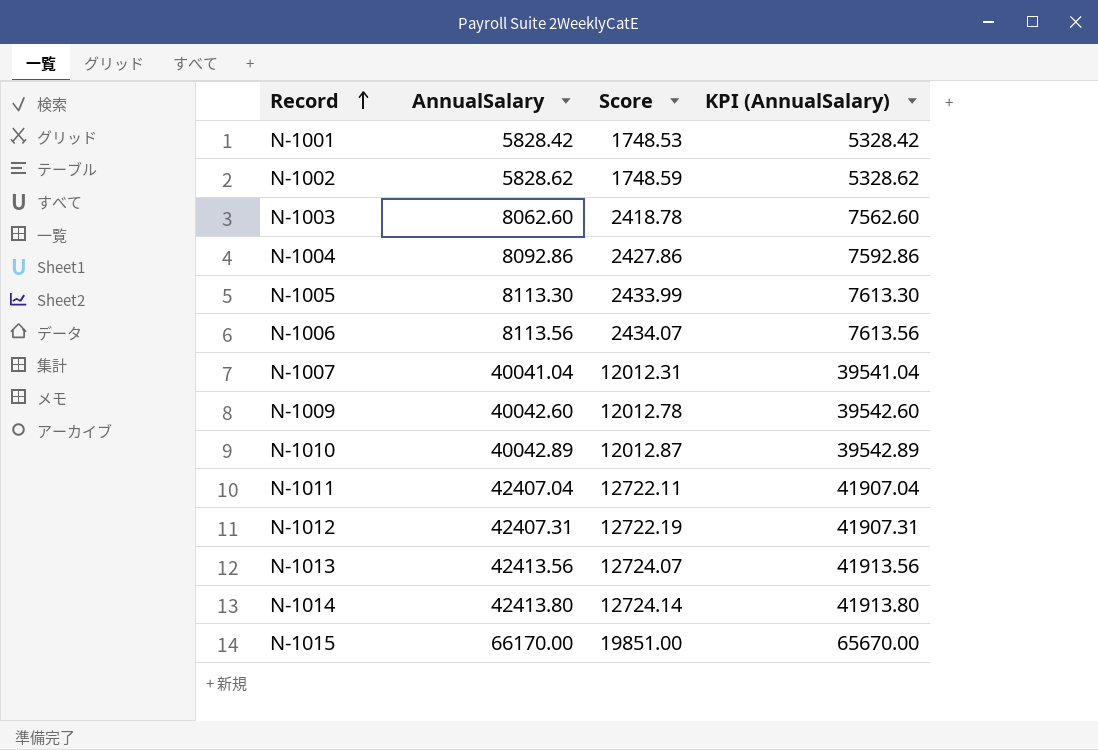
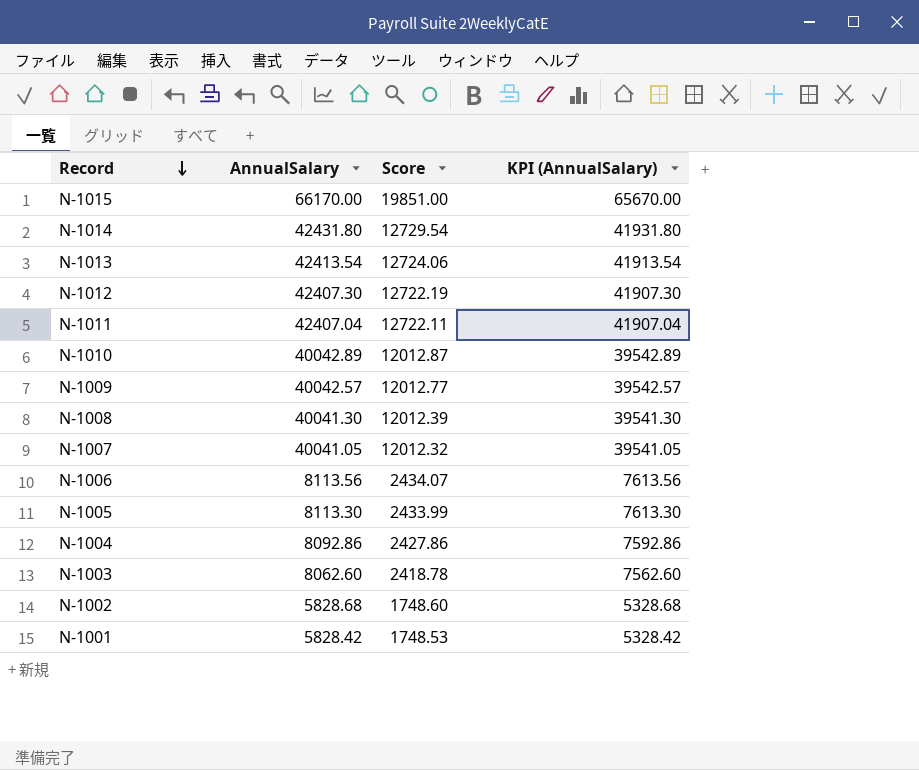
row order: Record ascending -> Record descending
N-1014 | AnnualSalary: 42413.80 -> 42431.80
N-1014 | Score: 12724.14 -> 12729.54
N-1014 | KPI (AnnualSalary): 41913.80 -> 41931.80
N-1013 | AnnualSalary: 42413.56 -> 42413.54
N-1013 | Score: 12724.07 -> 12724.06
N-1013 | KPI (AnnualSalary): 41913.56 -> 41913.54
N-1012 | AnnualSalary: 42407.31 -> 42407.30
N-1012 | KPI (AnnualSalary): 41907.31 -> 41907.30
N-1009 | AnnualSalary: 40042.60 -> 40042.57
N-1009 | Score: 12012.78 -> 12012.77
N-1009 | KPI (AnnualSalary): 39542.60 -> 39542.57
row N-1008: none -> 40041.30 | 12012.39 | 39541.30
N-1007 | AnnualSalary: 40041.04 -> 40041.05
N-1007 | Score: 12012.31 -> 12012.32
N-1007 | KPI (AnnualSalary): 39541.04 -> 39541.05
N-1002 | AnnualSalary: 5828.62 -> 5828.68
N-1002 | Score: 1748.59 -> 1748.60
N-1002 | KPI (AnnualSalary): 5328.62 -> 5328.68

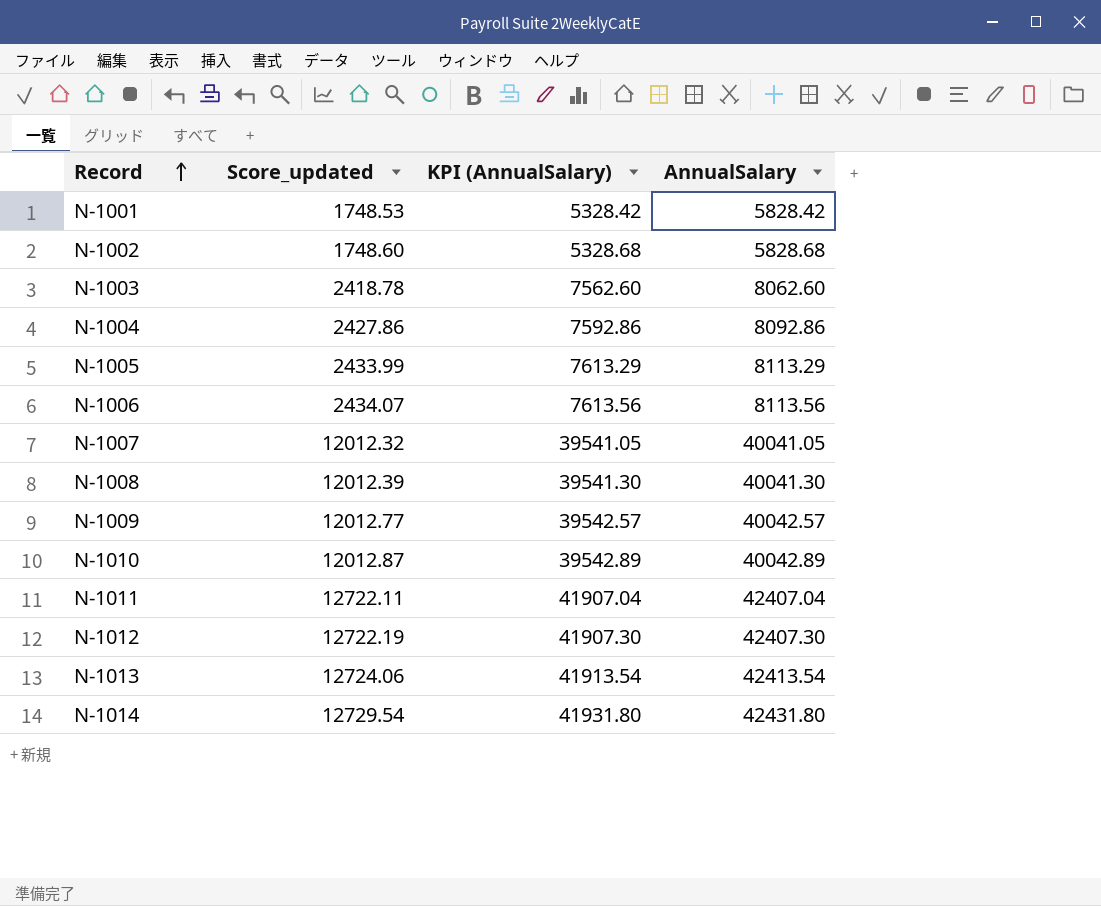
row order: Record descending -> Record ascending
column name: Score -> Score_updated
column AnnualSalary | position: 2 -> 4
row N-1015: 66170.00 | 19851.00 | 65670.00 -> none
N-1005 | KPI (AnnualSalary): 7613.30 -> 7613.29
N-1005 | AnnualSalary: 8113.30 -> 8113.29

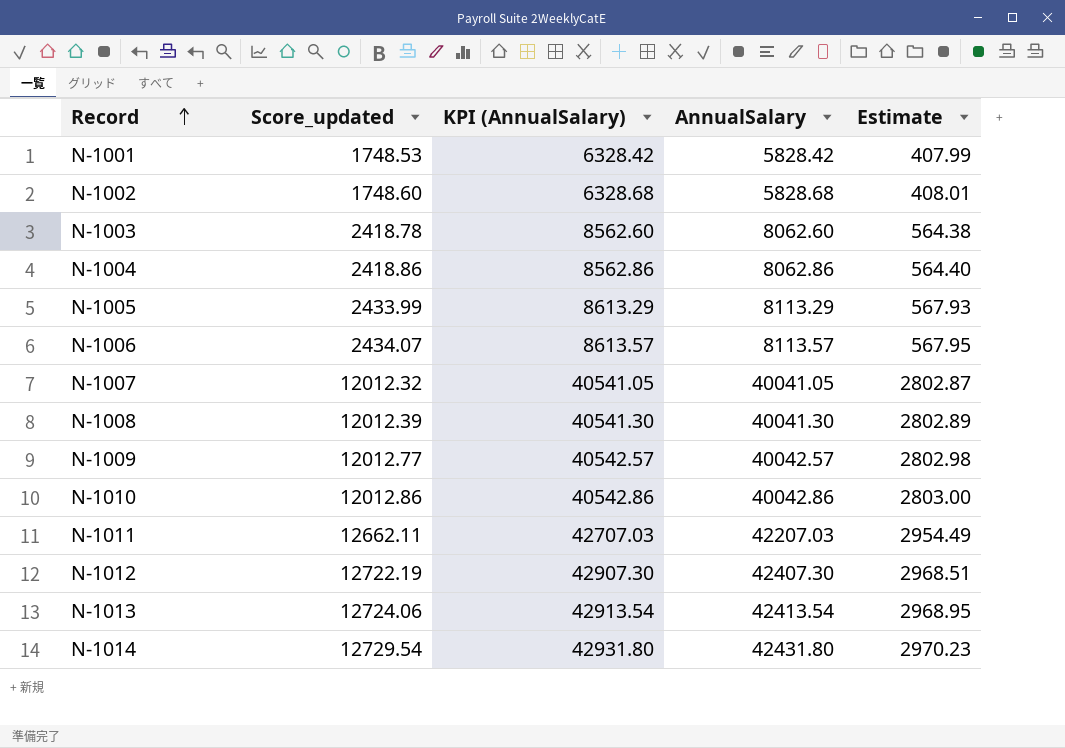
column KPI (AnnualSalary) | formula: [AnnualSalary] - 500 -> [AnnualSalary] + 500
column Estimate | formula: none -> [AnnualSalary] * 0.07
N-1004 | Score_updated: 2427.86 -> 2418.86
N-1004 | AnnualSalary: 8092.86 -> 8062.86
N-1006 | AnnualSalary: 8113.56 -> 8113.57
N-1010 | Score_updated: 12012.87 -> 12012.86
N-1010 | AnnualSalary: 40042.89 -> 40042.86
N-1011 | Score_updated: 12722.11 -> 12662.11
N-1011 | AnnualSalary: 42407.04 -> 42207.03

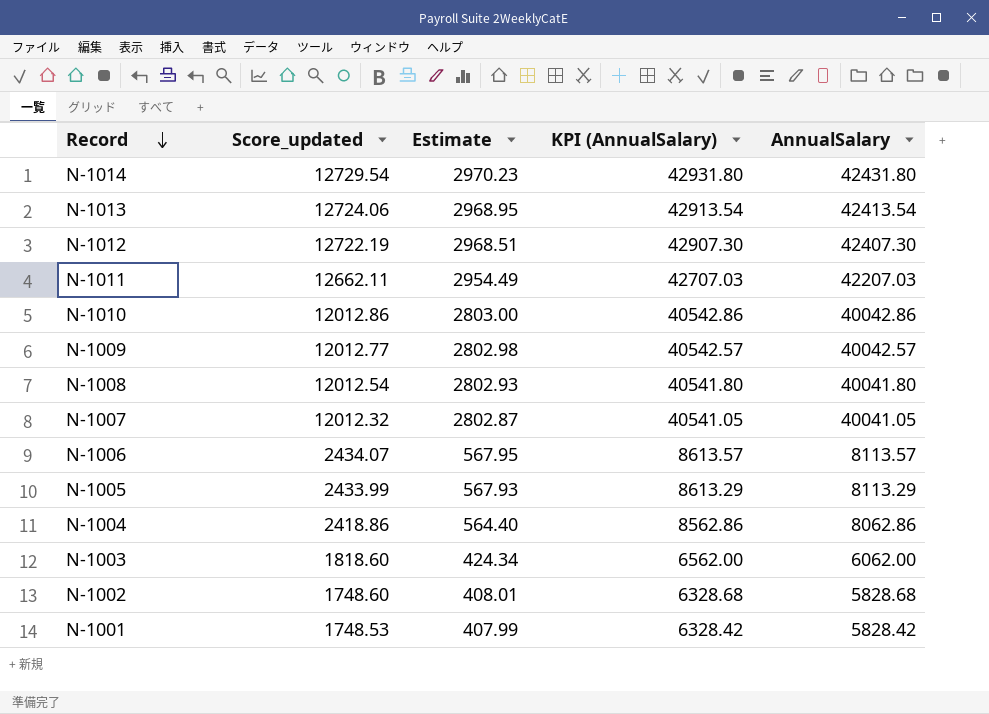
row order: Record ascending -> Record descending
column Estimate | position: 5 -> 3
N-1008 | Score_updated: 12012.39 -> 12012.54
N-1008 | Estimate: 2802.89 -> 2802.93
N-1008 | KPI (AnnualSalary): 40541.30 -> 40541.80
N-1008 | AnnualSalary: 40041.30 -> 40041.80
N-1003 | Score_updated: 2418.78 -> 1818.60
N-1003 | Estimate: 564.38 -> 424.34
N-1003 | KPI (AnnualSalary): 8562.60 -> 6562.00
N-1003 | AnnualSalary: 8062.60 -> 6062.00

